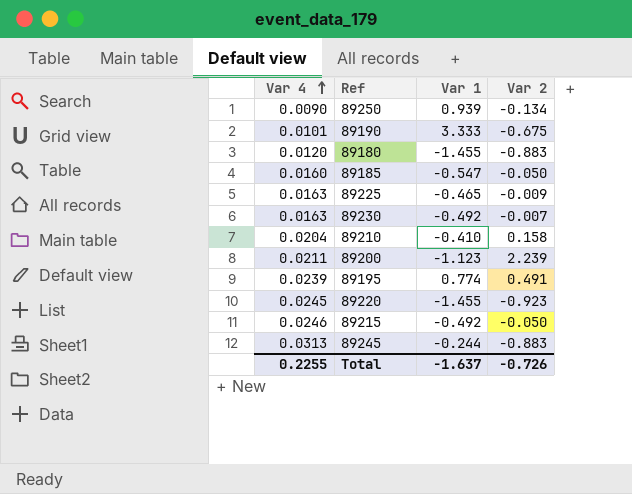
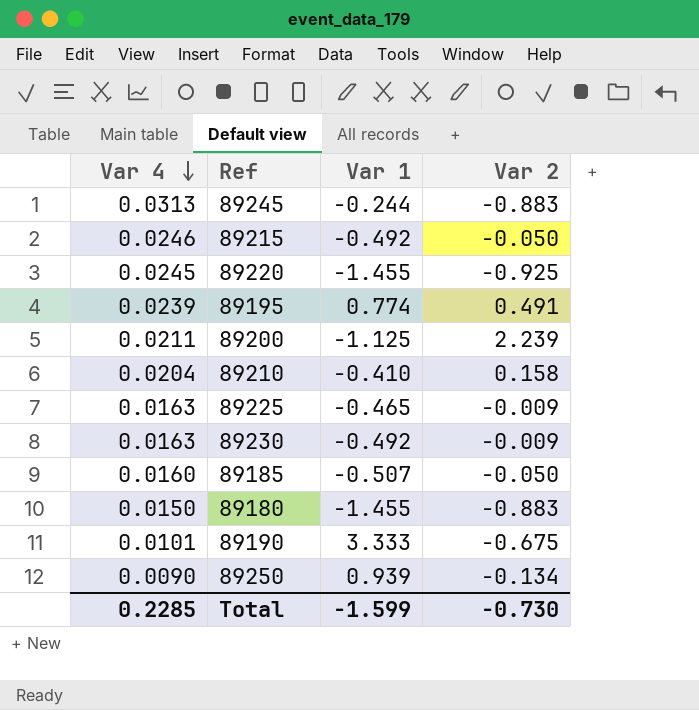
row order: Var 4 ascending -> Var 4 descending
89220 | Var 2: -0.923 -> -0.925
89200 | Var 1: -1.123 -> -1.125
89230 | Var 2: -0.007 -> -0.009
89185 | Var 1: -0.547 -> -0.507
89180 | Var 4: 0.0120 -> 0.0150
Total | Var 4: 0.2255 -> 0.2285
Total | Var 1: -1.637 -> -1.599
Total | Var 2: -0.726 -> -0.730

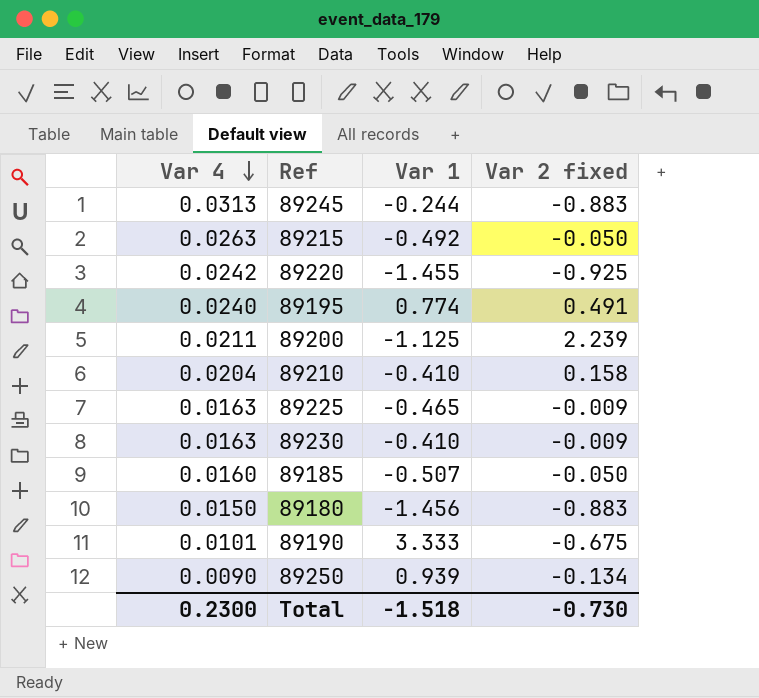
column name: Var 2 -> Var 2 fixed
89215 | Var 4: 0.0246 -> 0.0263
89220 | Var 4: 0.0245 -> 0.0242
89195 | Var 4: 0.0239 -> 0.0240
89230 | Var 1: -0.492 -> -0.410
89180 | Var 1: -1.455 -> -1.456
Total | Var 4: 0.2285 -> 0.2300
Total | Var 1: -1.599 -> -1.518

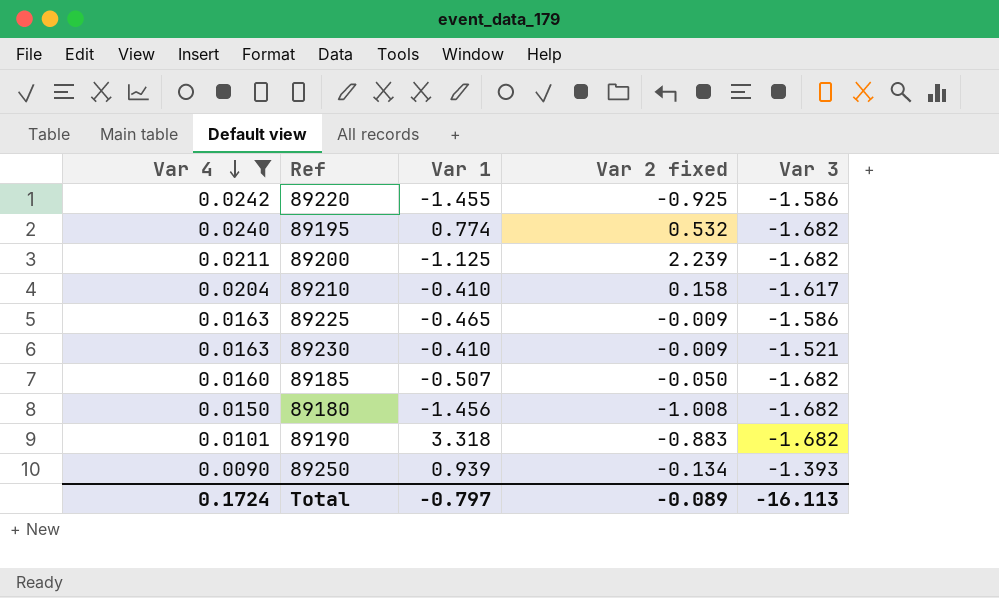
filter: none -> Var 4 <= 0.0242
column Var 3 | position: none -> 5
89195 | Var 2 fixed: 0.491 -> 0.532
89180 | Var 2 fixed: -0.883 -> -1.008
89190 | Var 1: 3.333 -> 3.318
89190 | Var 2 fixed: -0.675 -> -0.883
Total | Var 4: 0.2300 -> 0.1724
Total | Var 1: -1.518 -> -0.797
Total | Var 2 fixed: -0.730 -> -0.089

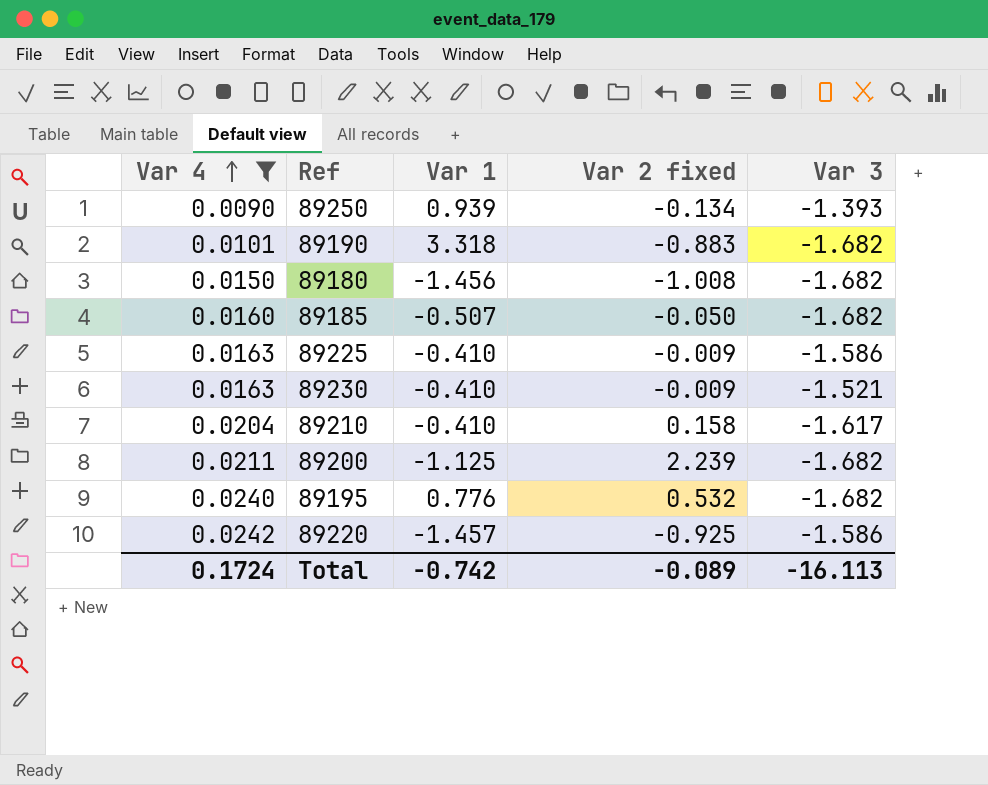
row order: Var 4 descending -> Var 4 ascending
89225 | Var 1: -0.465 -> -0.410
89195 | Var 1: 0.774 -> 0.776
89220 | Var 1: -1.455 -> -1.457
Total | Var 1: -0.797 -> -0.742

